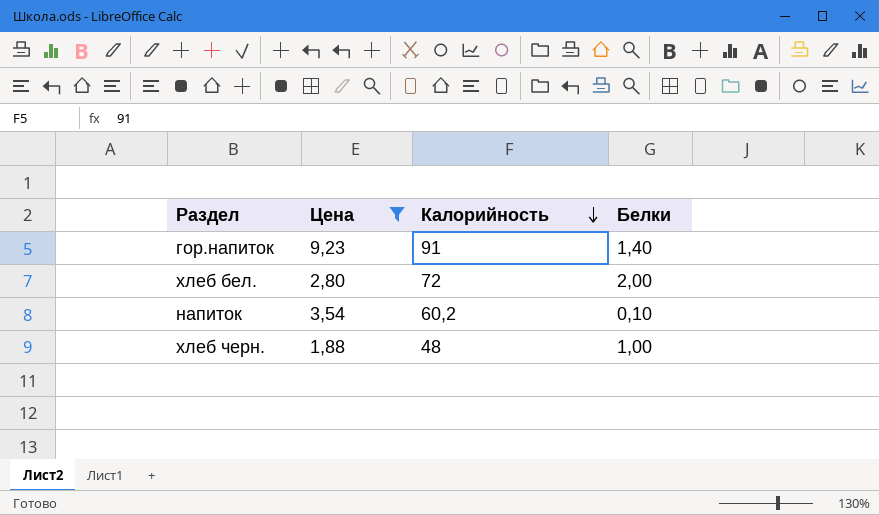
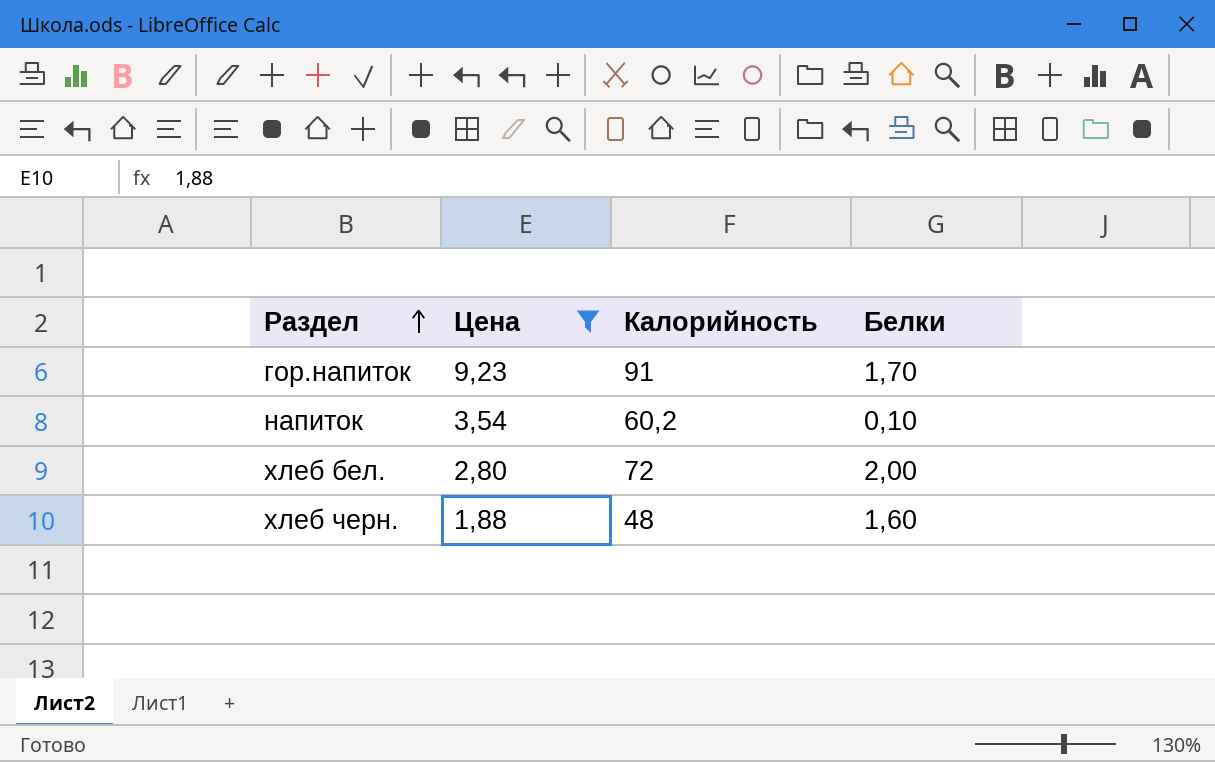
row order: Калорийность descending -> Раздел ascending
гор.напиток | Белки: 1,40 -> 1,70
хлеб черн. | Белки: 1,00 -> 1,60

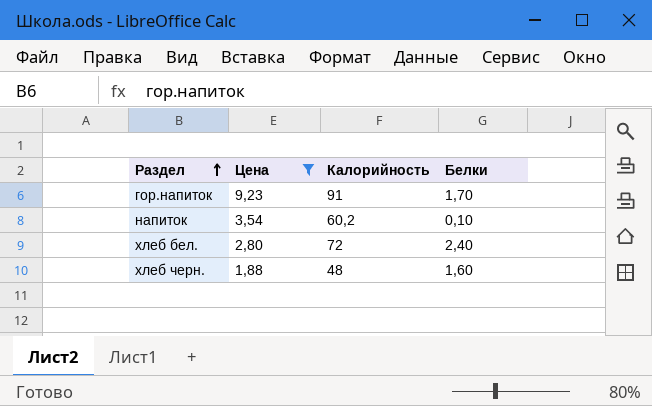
хлеб бел. | Белки: 2,00 -> 2,40

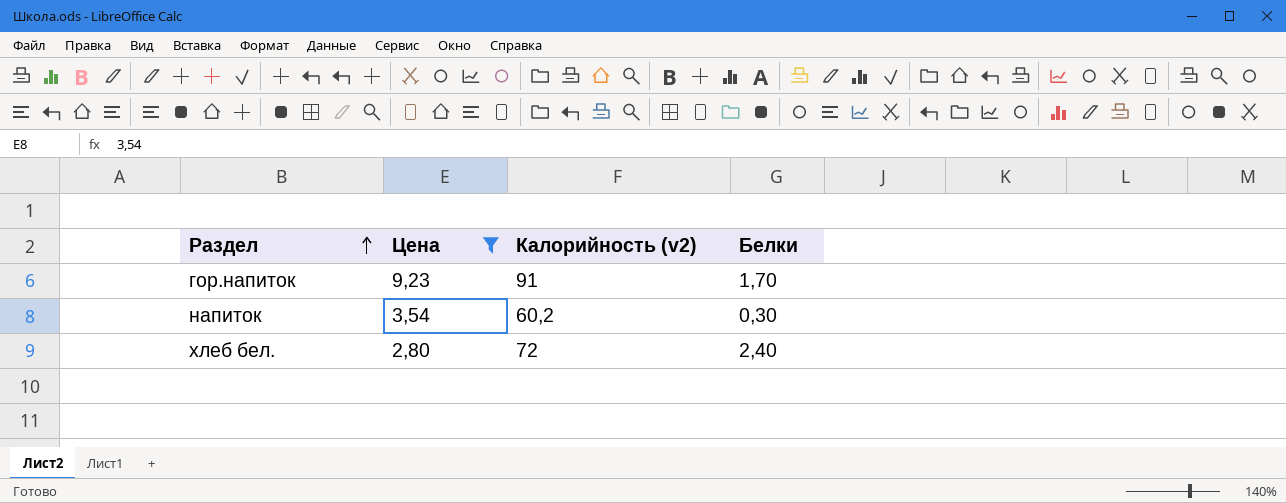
column name: Калорийность -> Калорийность (v2)
row хлеб черн.: 1,88 | 48 | 1,60 -> none
напиток | Белки: 0,10 -> 0,30

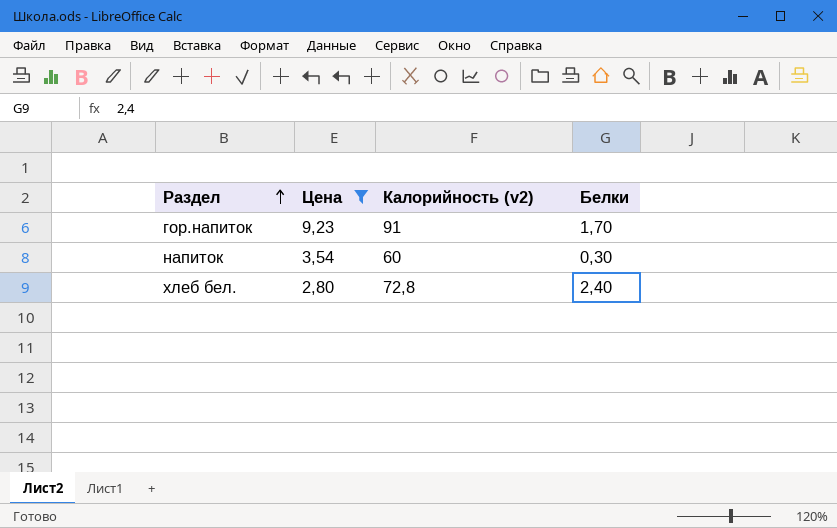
напиток | Калорийность (v2): 60,2 -> 60
хлеб бел. | Калорийность (v2): 72 -> 72,8

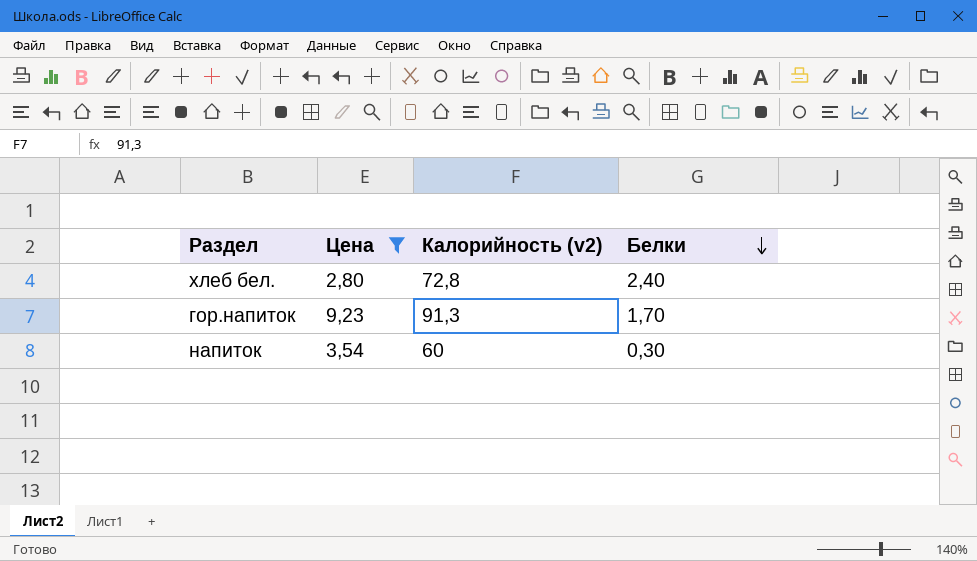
row order: Раздел ascending -> Белки descending
гор.напиток | Калорийность (v2): 91 -> 91,3

